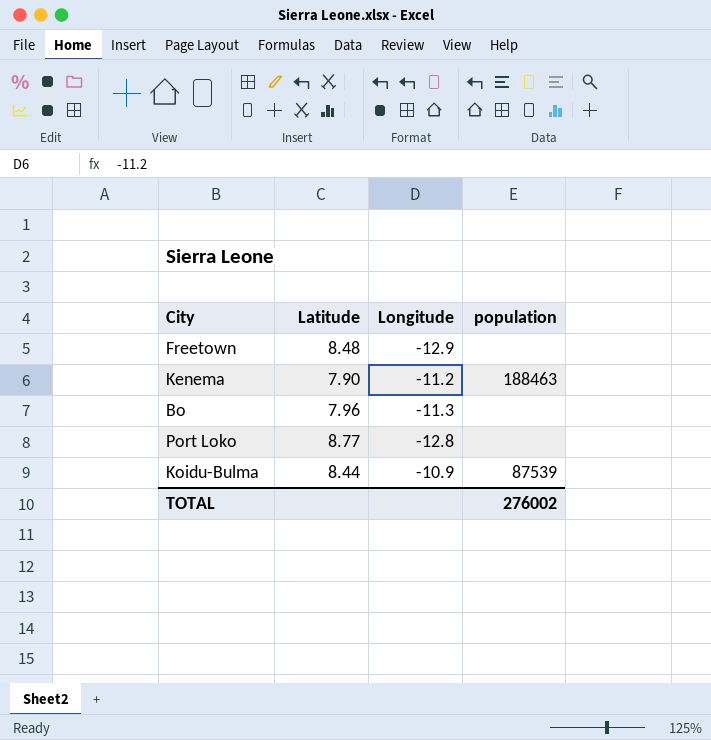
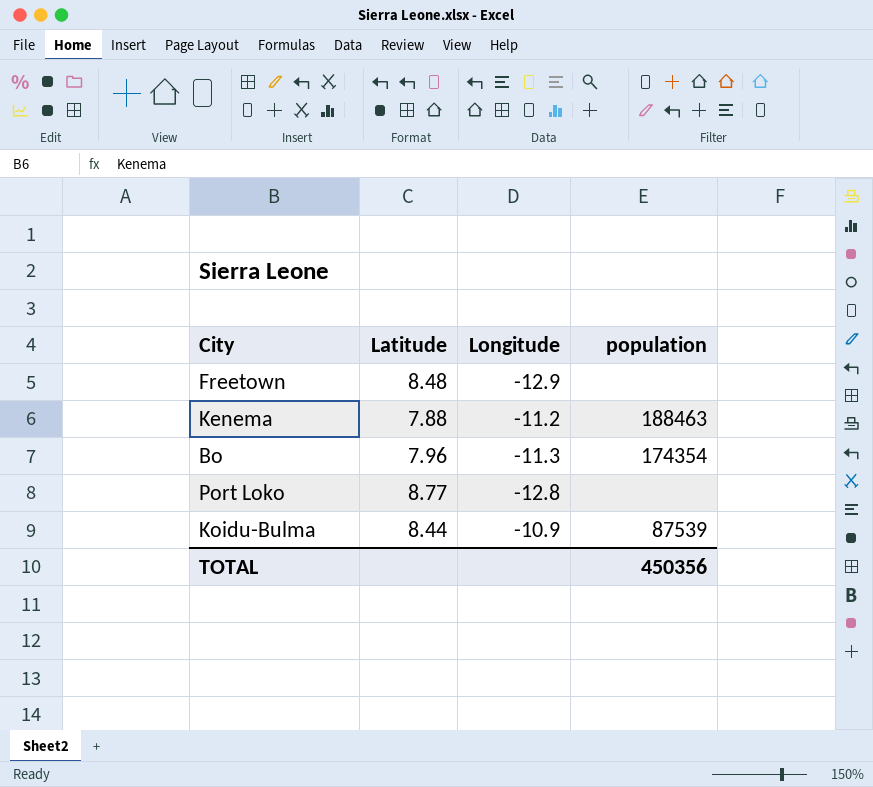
Kenema | Latitude: 7.90 -> 7.88
Bo | population: none -> 174354
TOTAL | population: 276002 -> 450356

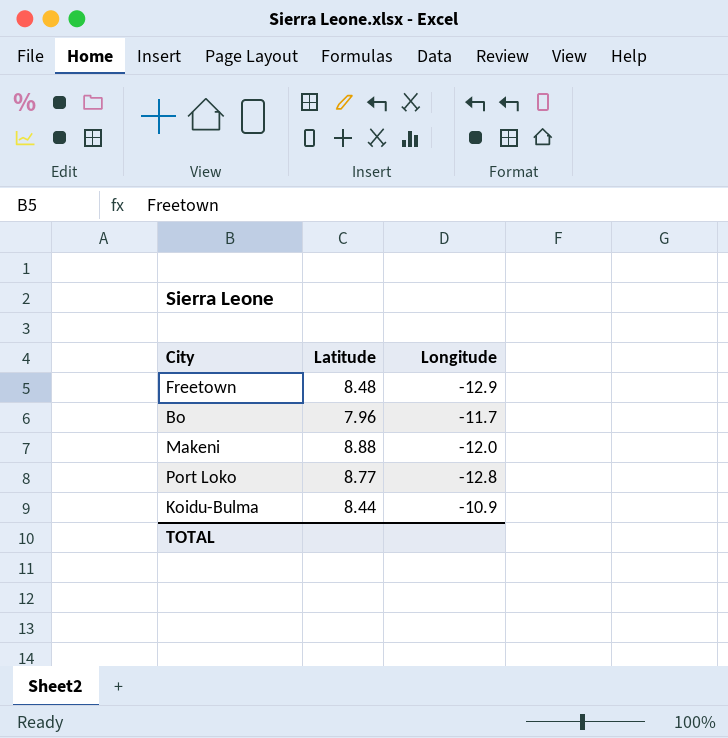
column population | position: 4 -> none
row Kenema: 7.88 | -11.2 | 188463 -> none
Bo | Longitude: -11.3 -> -11.7
row Makeni: none -> 8.88 | -12.0

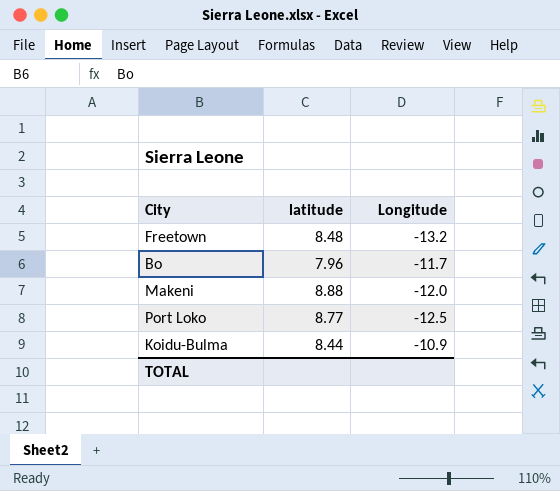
column name: Latitude -> latitude
Freetown | Longitude: -12.9 -> -13.2
Port Loko | Longitude: -12.8 -> -12.5

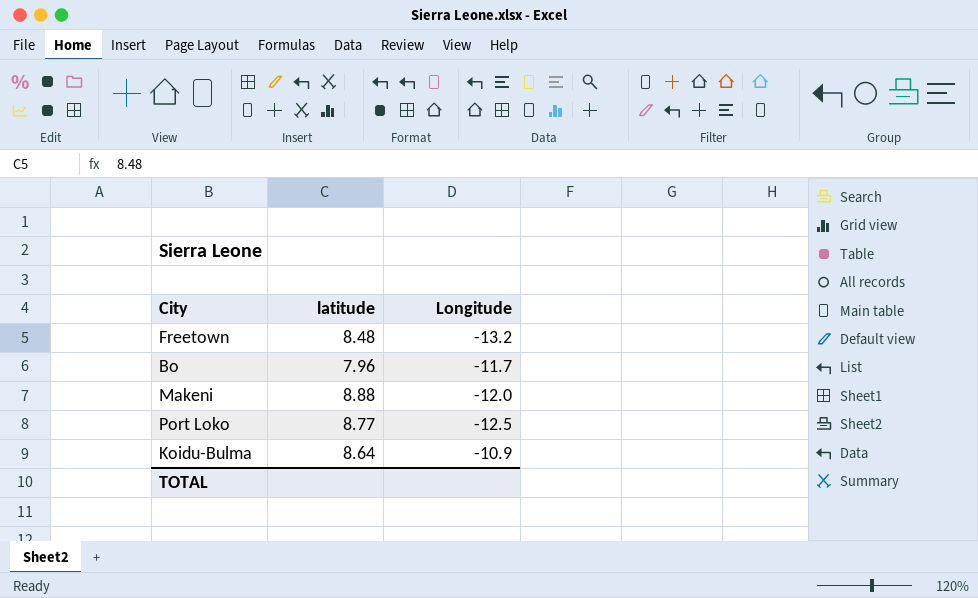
Koidu-Bulma | latitude: 8.44 -> 8.64

